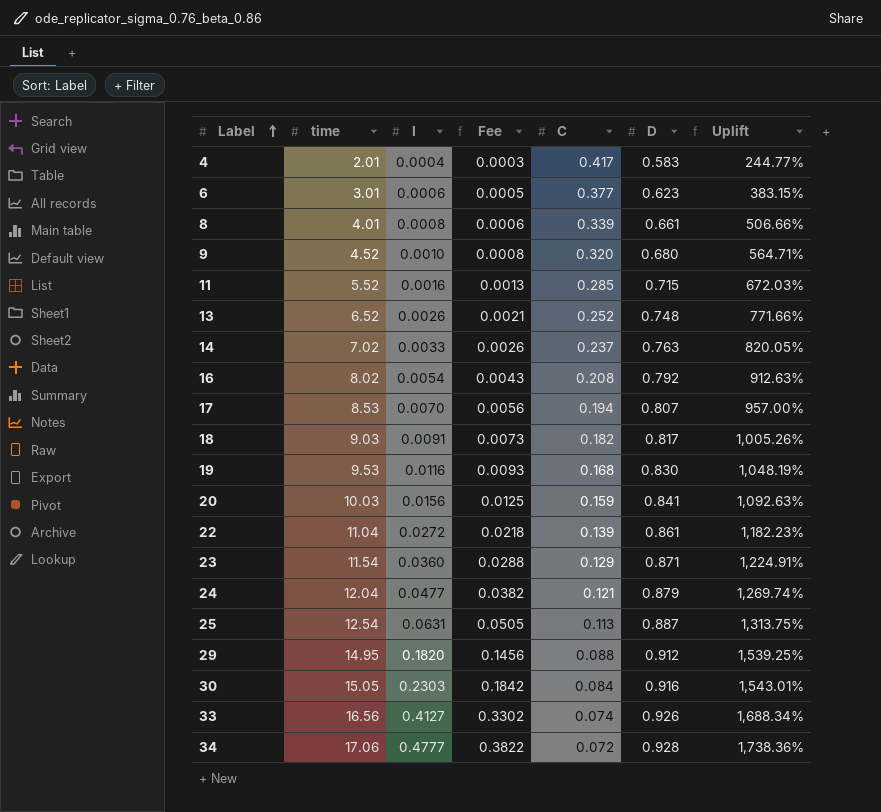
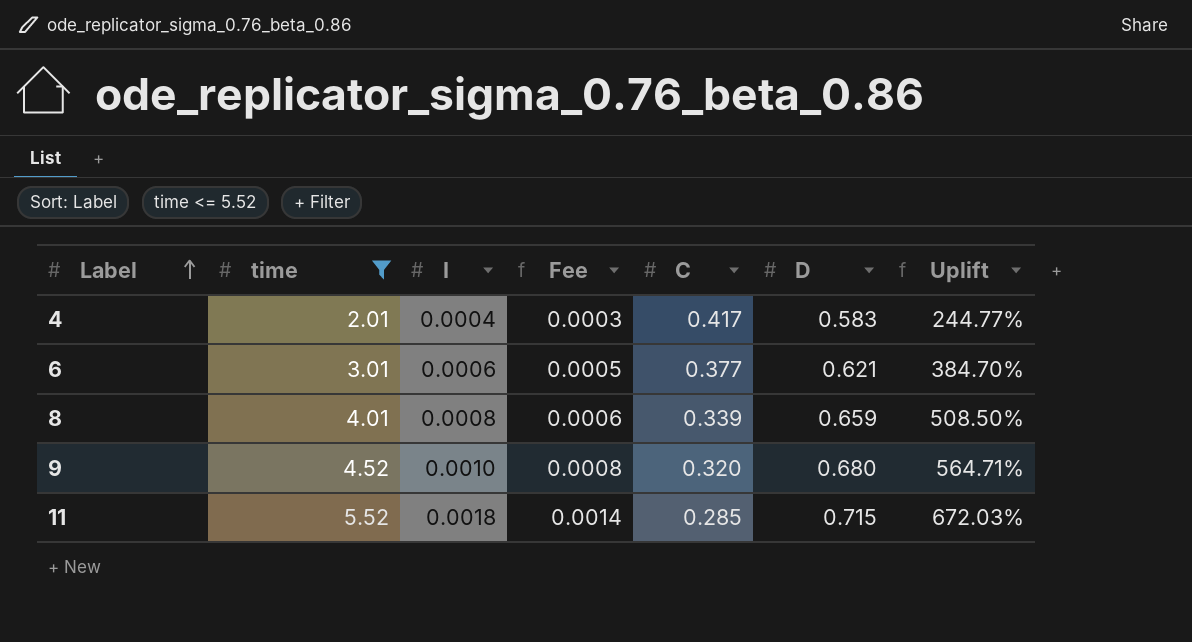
filter: none -> time <= 5.52
6 | D: 0.623 -> 0.621
6 | Uplift: 383.15% -> 384.70%
8 | D: 0.661 -> 0.659
8 | Uplift: 506.66% -> 508.50%
11 | I: 0.0016 -> 0.0018
11 | Fee: 0.0013 -> 0.0014

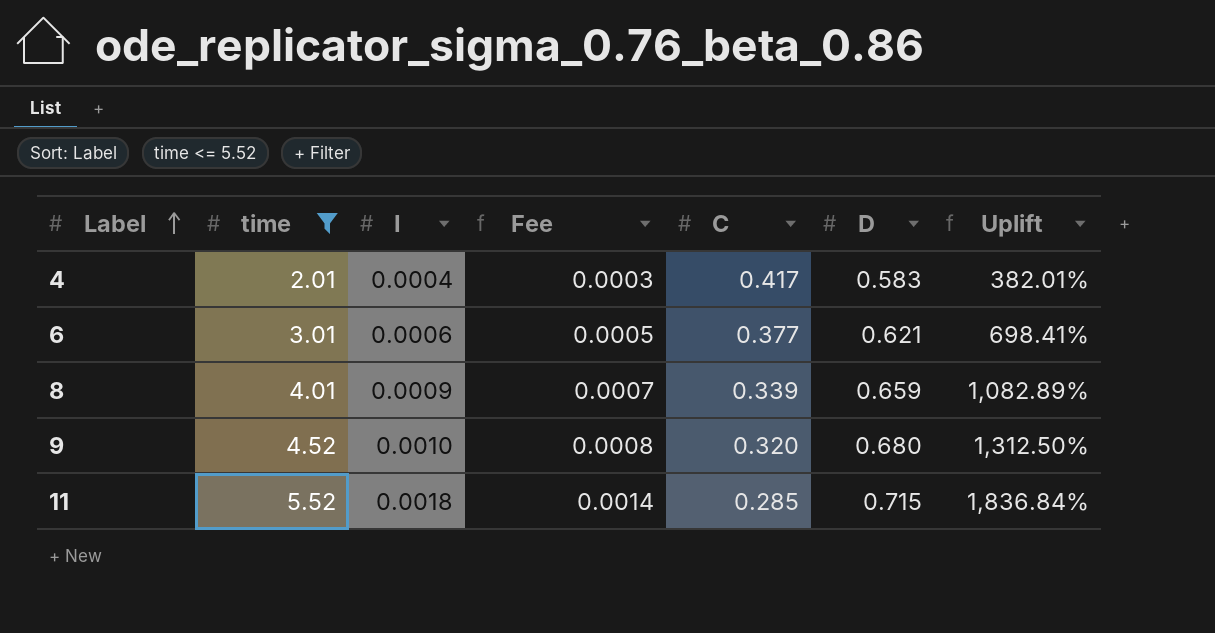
column Uplift | formula: ([time] - [D]) / [D] -> ([time] - [C]) / [C]
8 | I: 0.0008 -> 0.0009
8 | Fee: 0.0006 -> 0.0007

